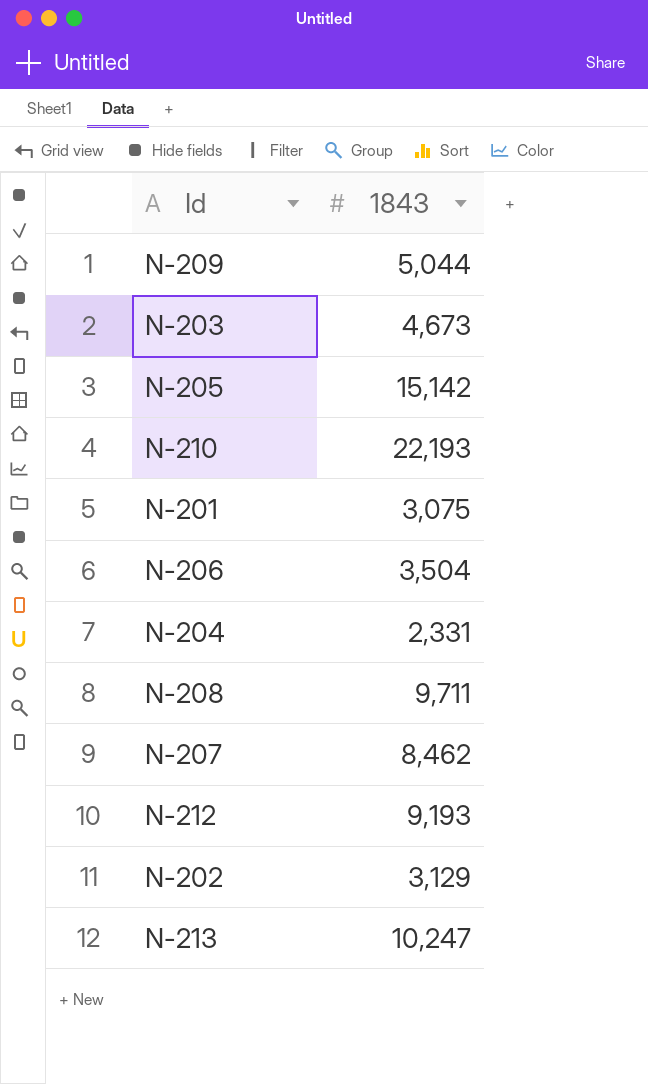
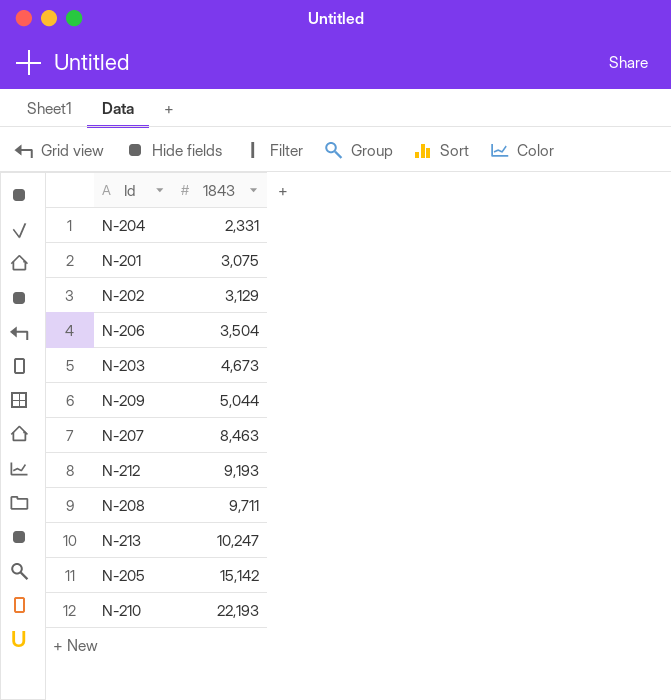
row order: none -> 1843 ascending
N-207 | 1843: 8,462 -> 8,463

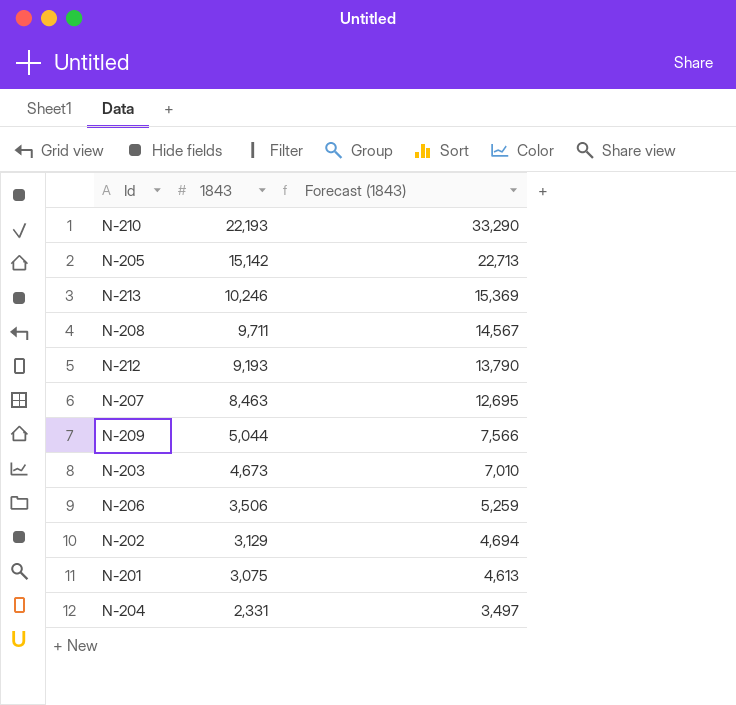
row order: 1843 ascending -> 1843 descending
column Forecast (1843) | formula: none -> [1843] * 1.5
N-213 | 1843: 10,247 -> 10,246
N-206 | 1843: 3,504 -> 3,506

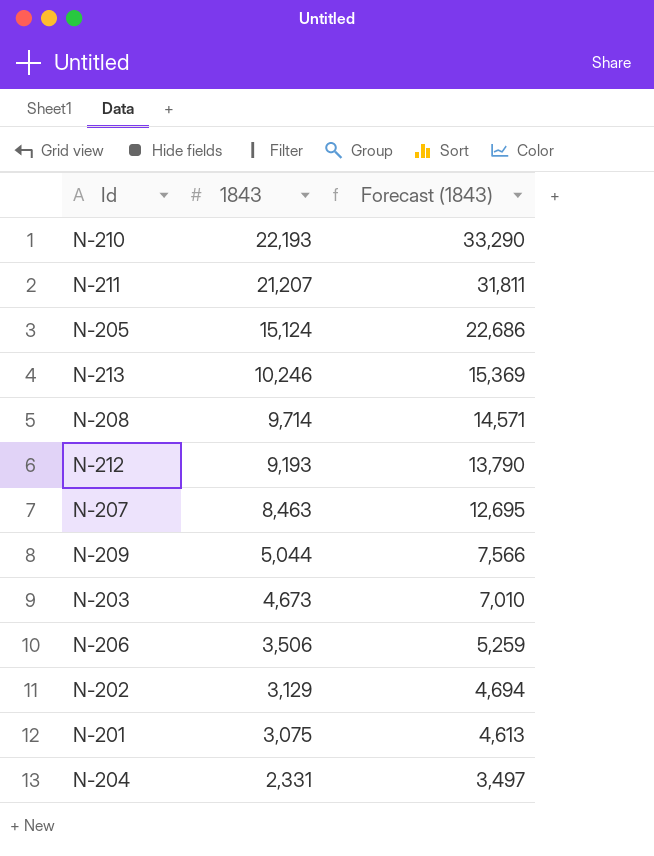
row N-211: none -> 21,207 | 31,811
N-205 | 1843: 15,142 -> 15,124
N-205 | Forecast (1843): 22,713 -> 22,686
N-208 | 1843: 9,711 -> 9,714
N-208 | Forecast (1843): 14,567 -> 14,571

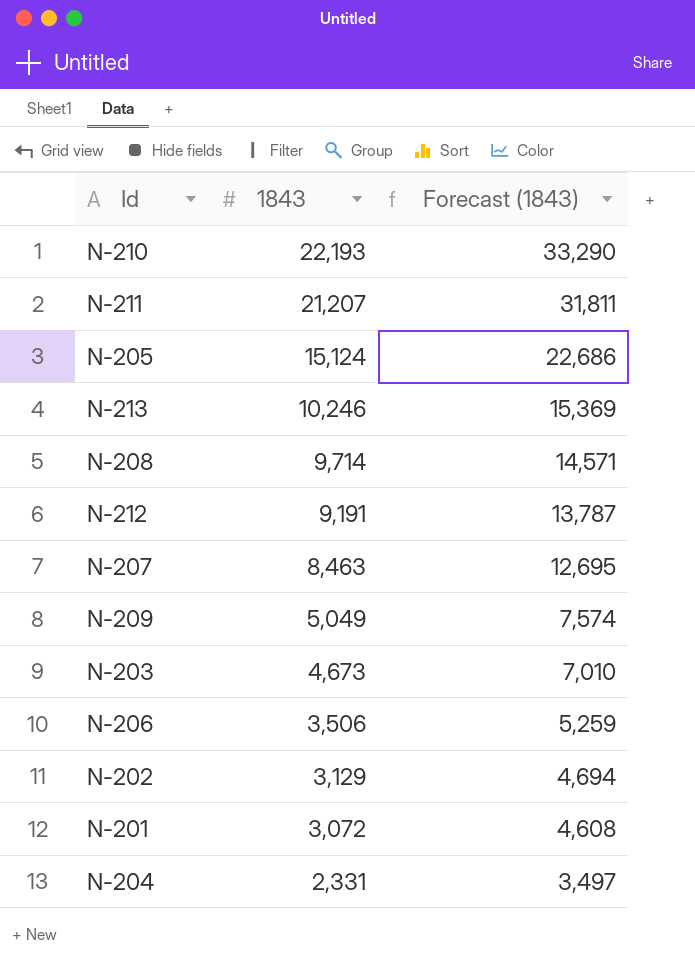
N-212 | 1843: 9,193 -> 9,191
N-212 | Forecast (1843): 13,790 -> 13,787
N-209 | 1843: 5,044 -> 5,049
N-209 | Forecast (1843): 7,566 -> 7,574
N-201 | 1843: 3,075 -> 3,072
N-201 | Forecast (1843): 4,613 -> 4,608

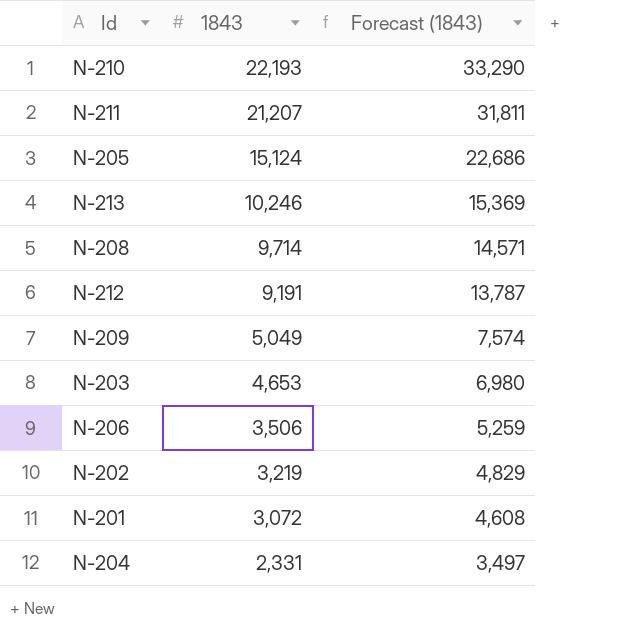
row N-207: 8,463 | 12,695 -> none
N-203 | 1843: 4,673 -> 4,653
N-203 | Forecast (1843): 7,010 -> 6,980
N-202 | 1843: 3,129 -> 3,219
N-202 | Forecast (1843): 4,694 -> 4,829

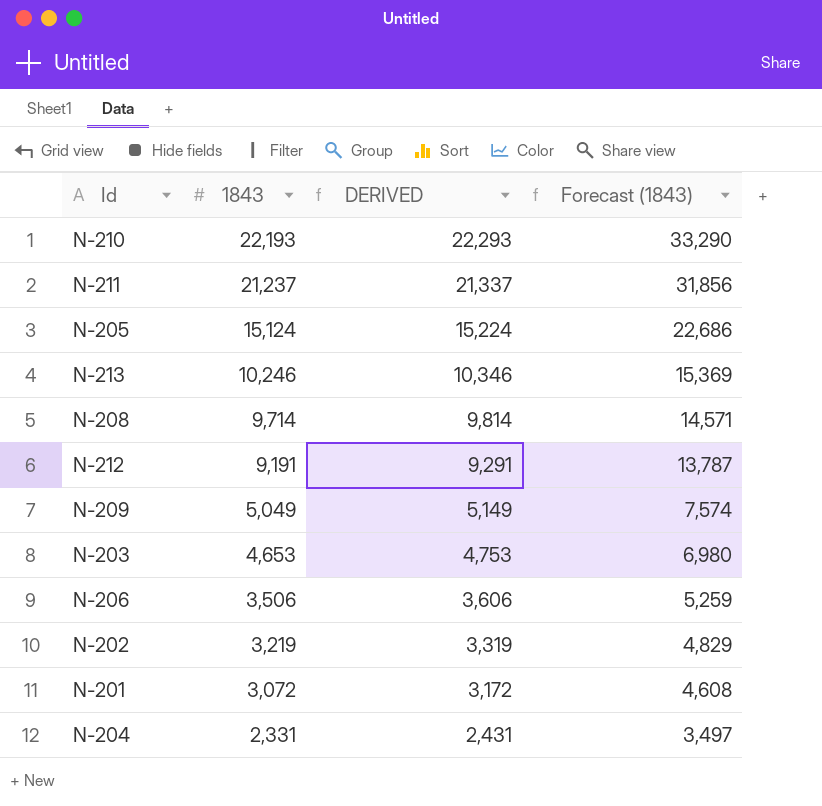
column DERIVED | formula: none -> [1843] + 100
N-211 | 1843: 21,207 -> 21,237
N-211 | Forecast (1843): 31,811 -> 31,856

